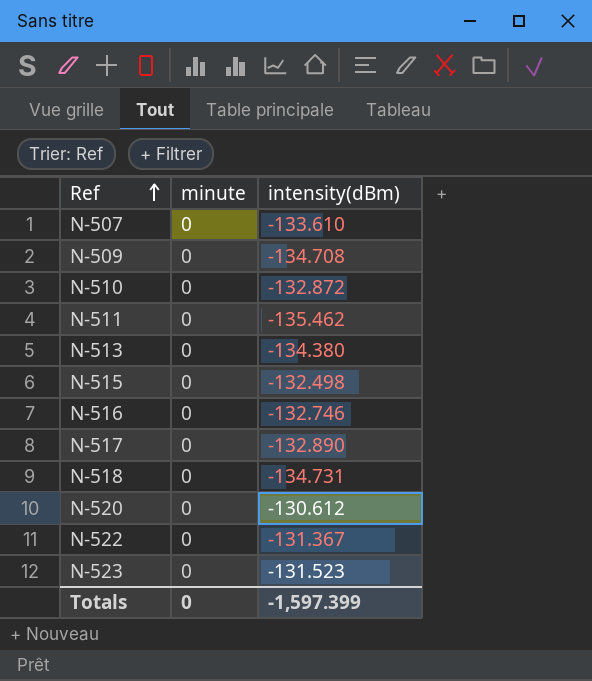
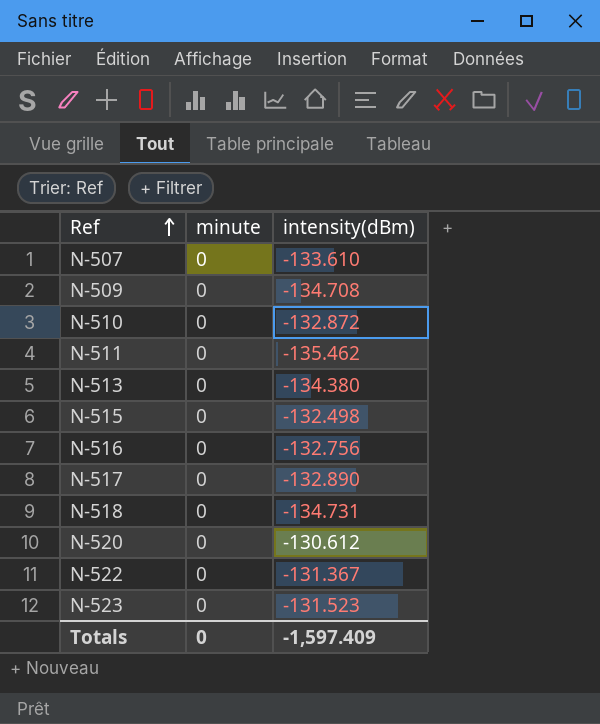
N-516 | intensity(dBm): -132.746 -> -132.756
Totals | intensity(dBm): -1,597.399 -> -1,597.409

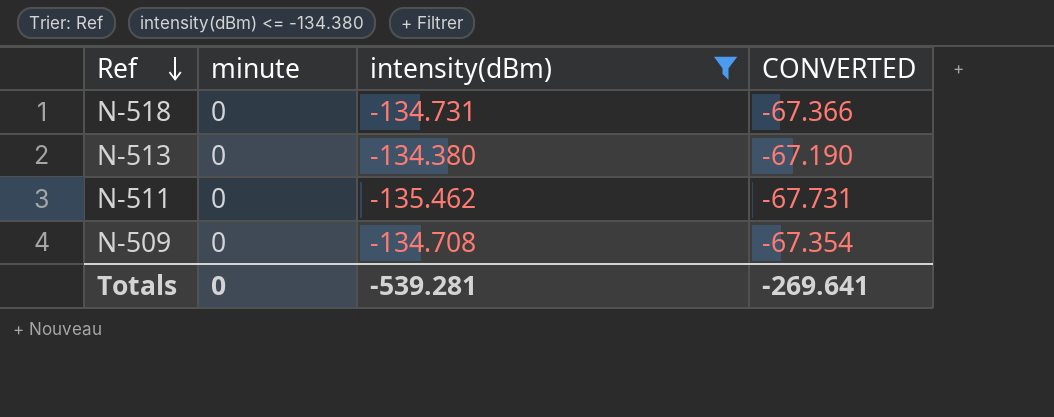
filter: none -> intensity(dBm) <= -134.380
row order: Ref ascending -> Ref descending
column CONVERTED | formula: none -> [intensity(dBm)] * 0.5
Totals | intensity(dBm): -1,597.409 -> -539.281

